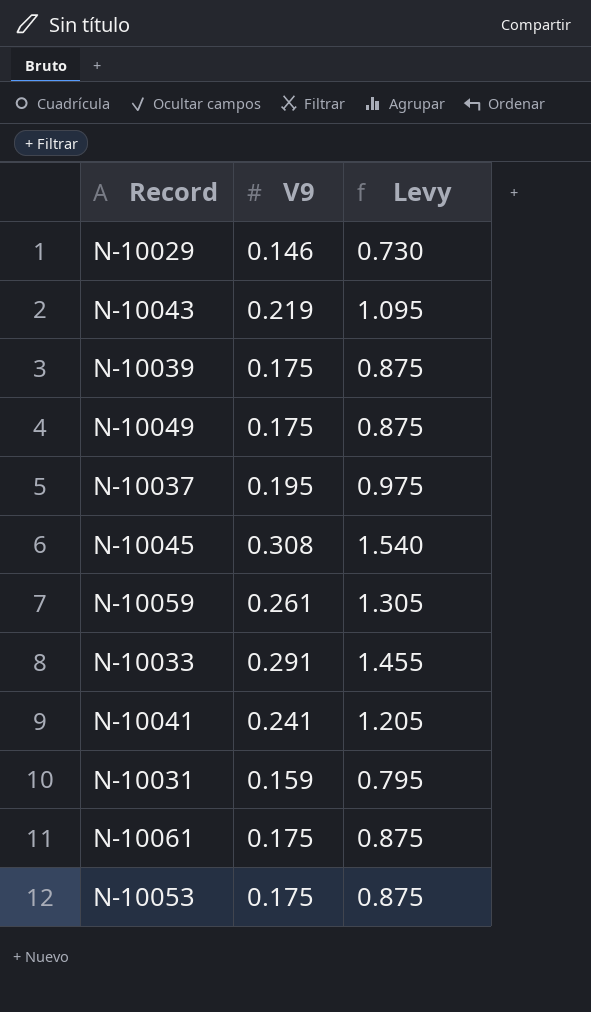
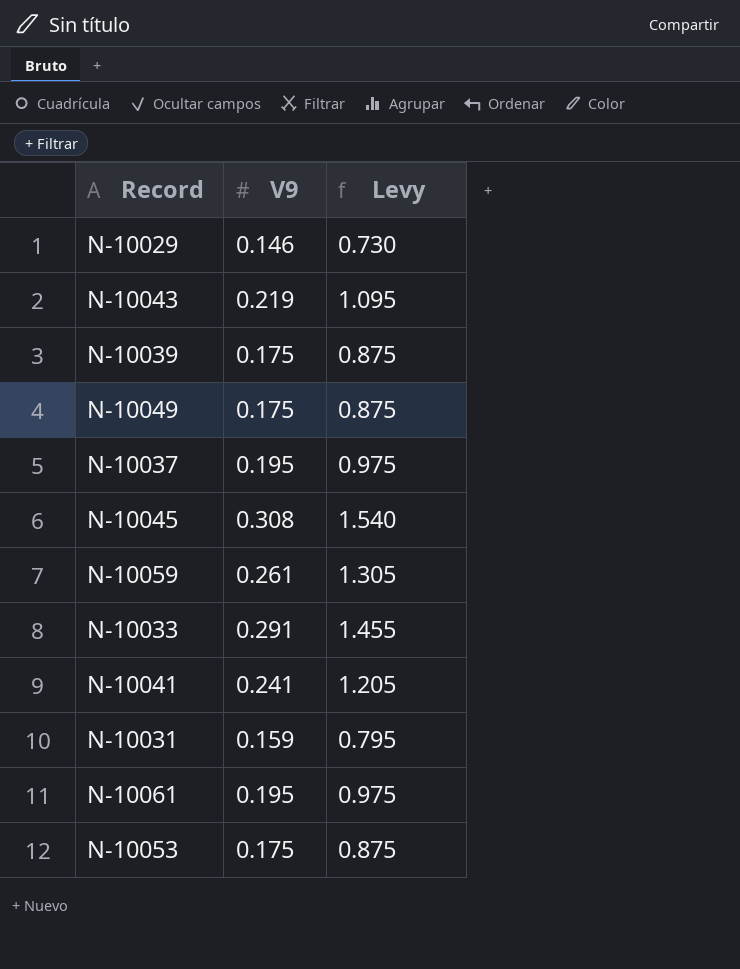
N-10061 | V9: 0.175 -> 0.195
N-10061 | Levy: 0.875 -> 0.975

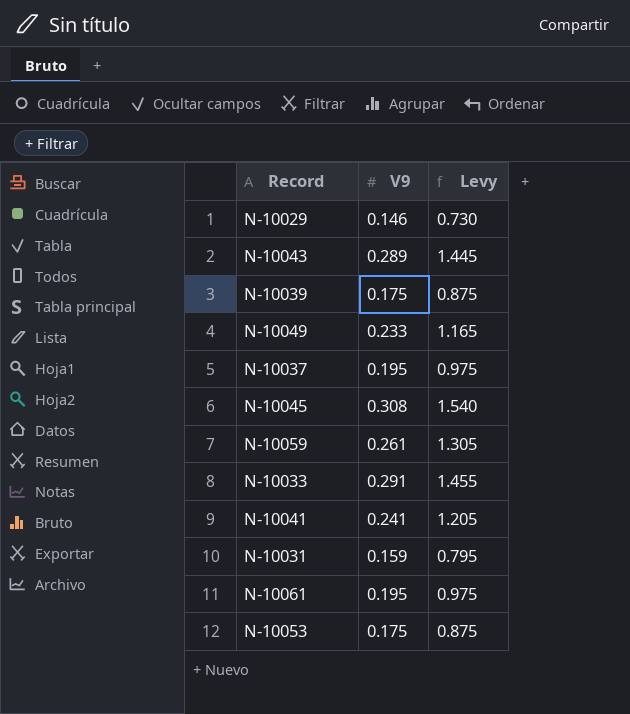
N-10043 | V9: 0.219 -> 0.289
N-10043 | Levy: 1.095 -> 1.445
N-10049 | V9: 0.175 -> 0.233
N-10049 | Levy: 0.875 -> 1.165

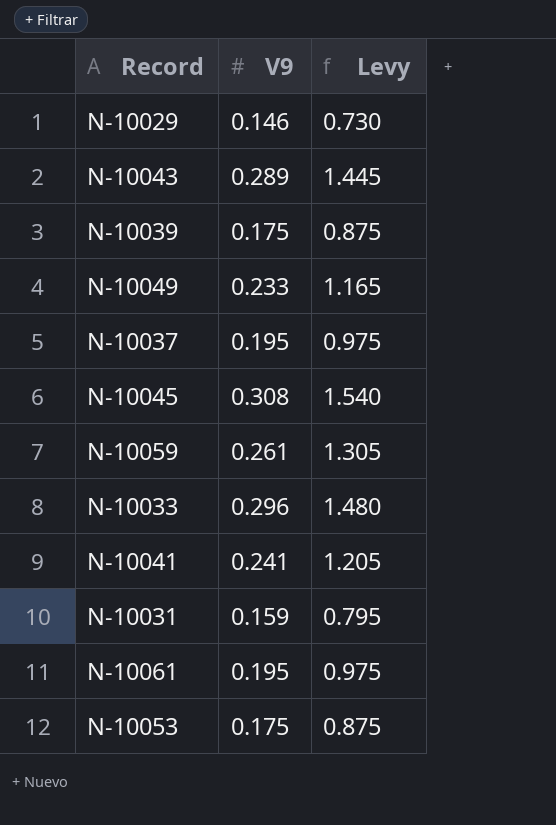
N-10033 | V9: 0.291 -> 0.296
N-10033 | Levy: 1.455 -> 1.480

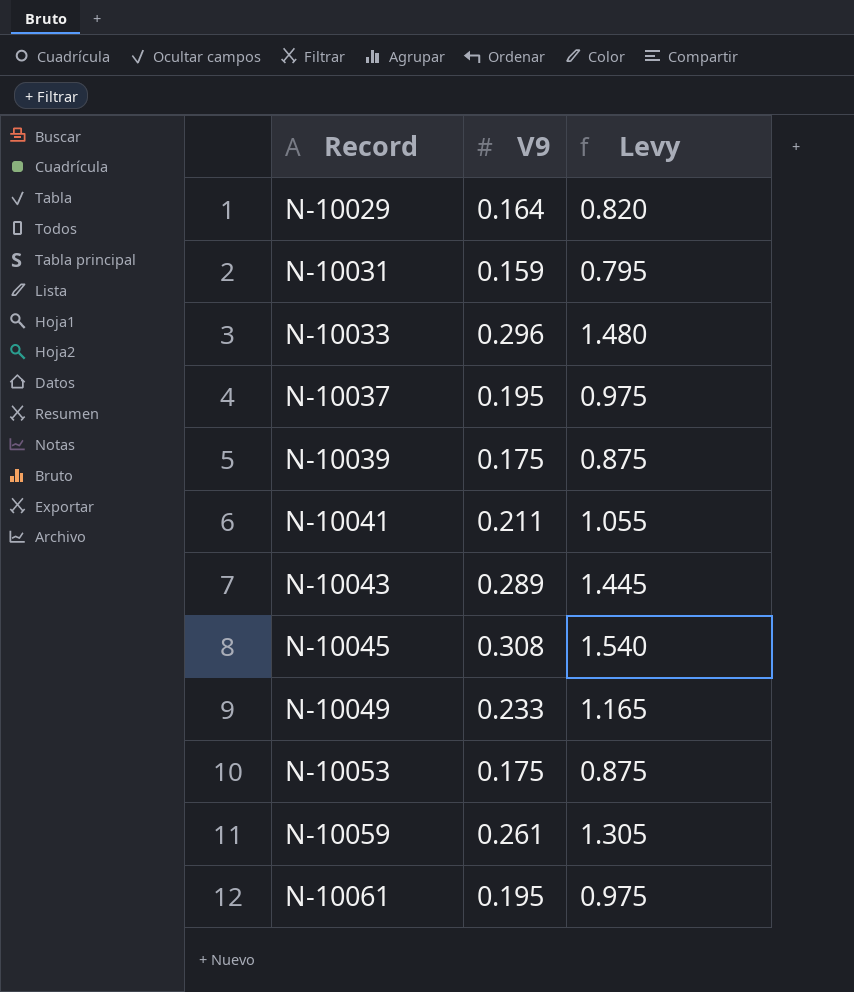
row order: none -> Record ascending
N-10029 | V9: 0.146 -> 0.164
N-10029 | Levy: 0.730 -> 0.820
N-10041 | V9: 0.241 -> 0.211
N-10041 | Levy: 1.205 -> 1.055

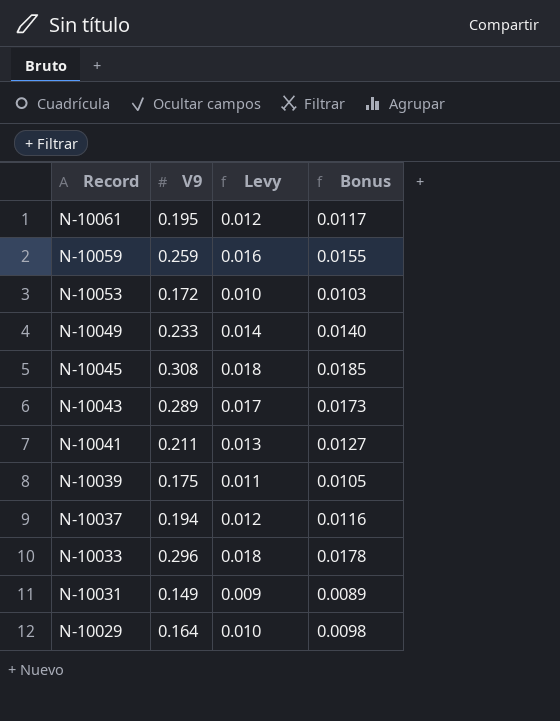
row order: Record ascending -> Record descending
column Levy | formula: [V9] * 5 -> [V9] * 0.06
column Bonus | formula: none -> [V9] * 0.06
N-10059 | V9: 0.261 -> 0.259
N-10053 | V9: 0.175 -> 0.172
N-10037 | V9: 0.195 -> 0.194
N-10031 | V9: 0.159 -> 0.149

